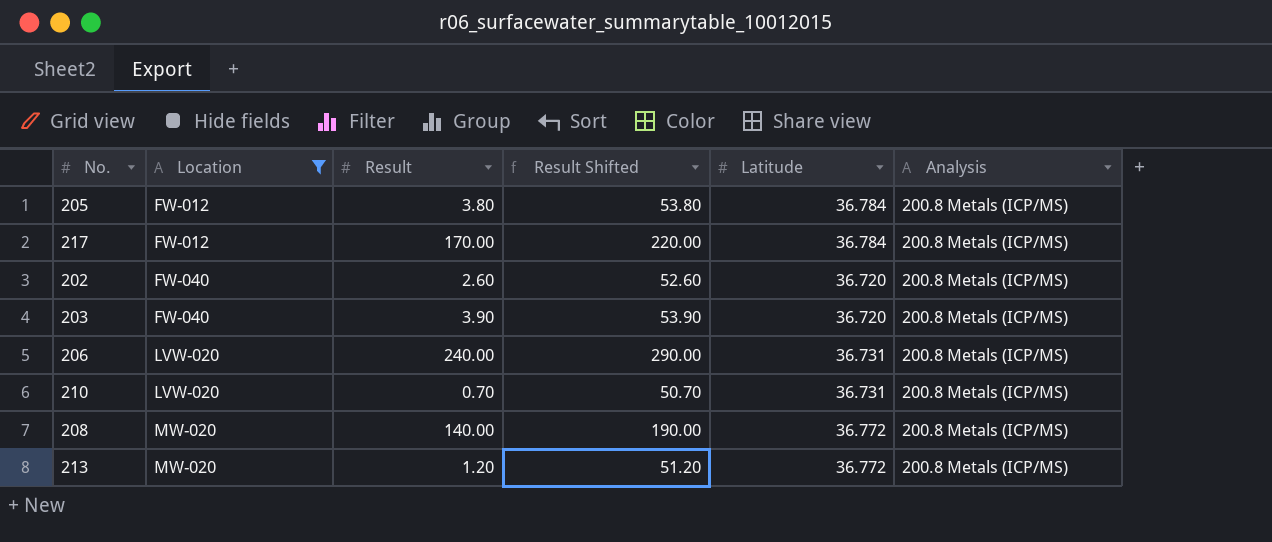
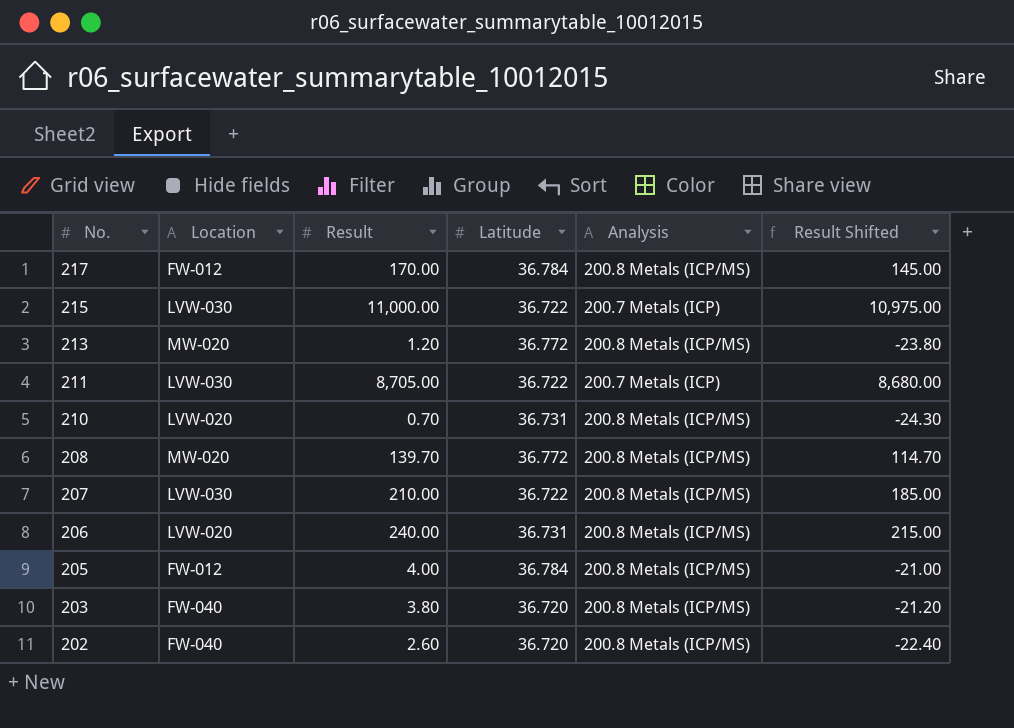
filter: Location != LVW-030 -> none
row order: Location ascending -> No. descending
column Result Shifted | formula: [Result] + 50 -> [Result] - 25
column Result Shifted | position: 4 -> 6
208 | Result: 140.00 -> 139.70
205 | Result: 3.80 -> 4.00
203 | Result: 3.90 -> 3.80

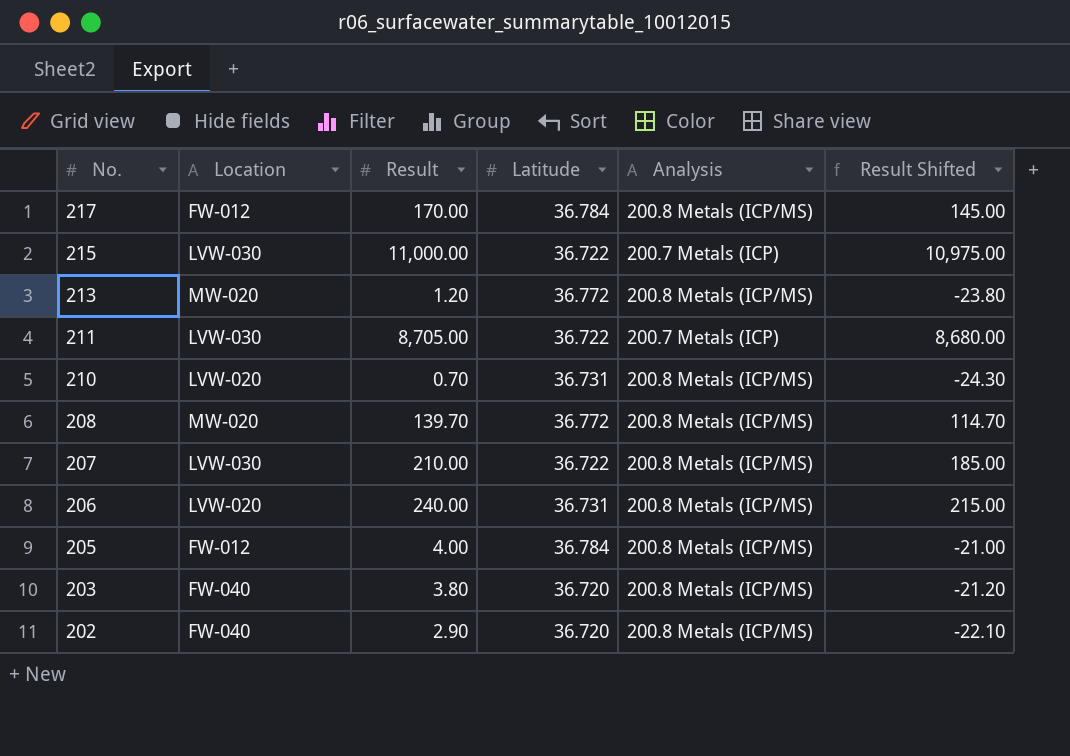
202 | Result: 2.60 -> 2.90
202 | Result Shifted: -22.40 -> -22.10

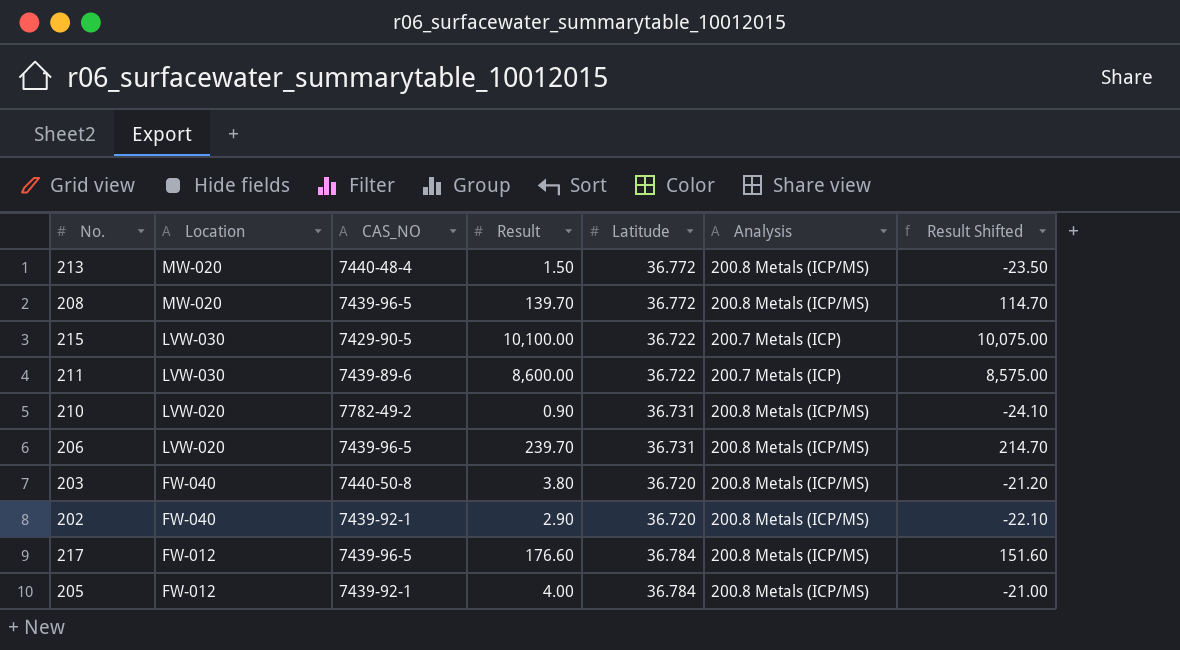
row order: No. descending -> Location descending
column CAS_NO | position: none -> 3
row 207: LVW-030 | 210.00 | 36.722 | 200.8 Metals (ICP/MS) | 185.00 -> none
213 | Result: 1.20 -> 1.50
213 | Result Shifted: -23.80 -> -23.50
215 | Result: 11,000.00 -> 10,100.00
215 | Result Shifted: 10,975.00 -> 10,075.00
211 | Result: 8,705.00 -> 8,600.00
211 | Result Shifted: 8,680.00 -> 8,575.00
210 | Result: 0.70 -> 0.90
210 | Result Shifted: -24.30 -> -24.10
206 | Result: 240.00 -> 239.70
206 | Result Shifted: 215.00 -> 214.70
217 | Result: 170.00 -> 176.60
217 | Result Shifted: 145.00 -> 151.60

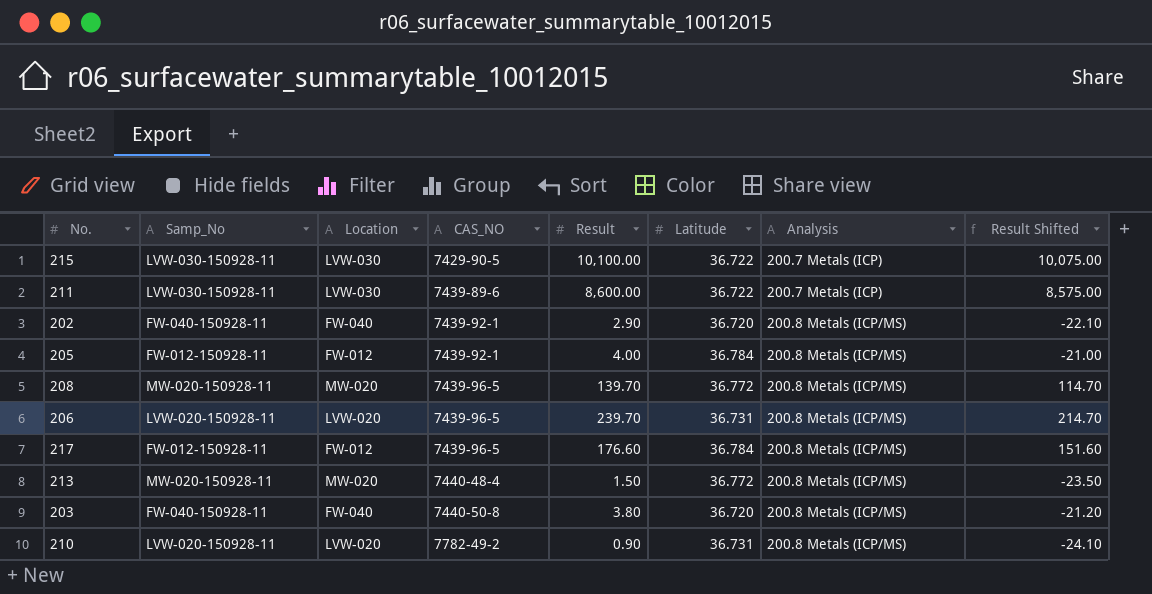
row order: Location descending -> CAS_NO ascending
column Samp_No | position: none -> 2

